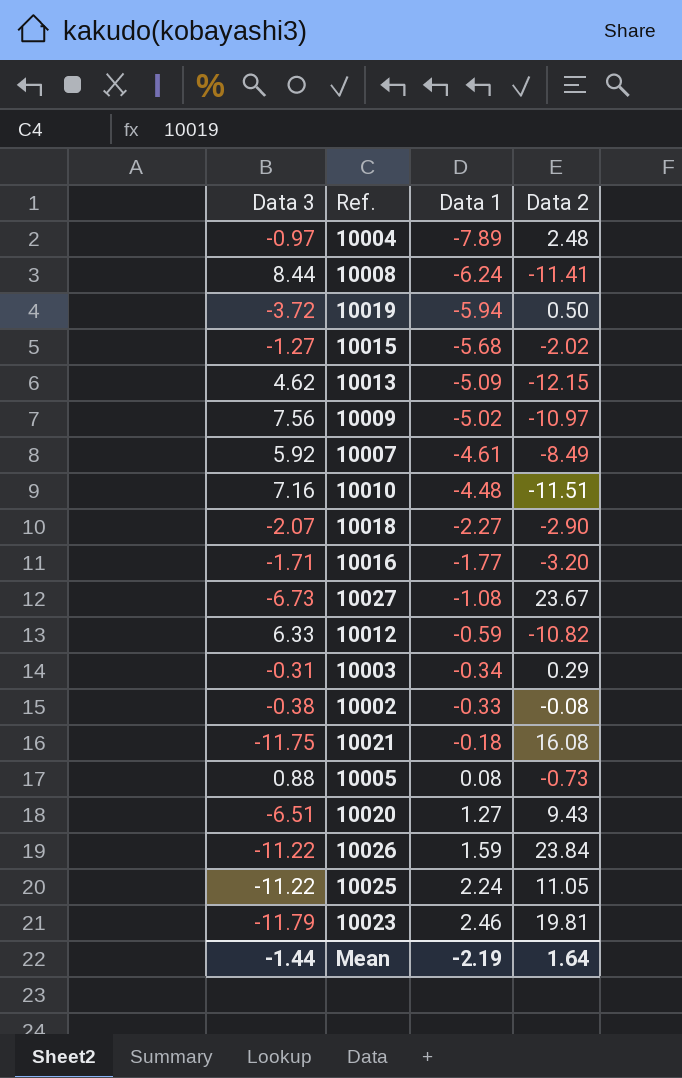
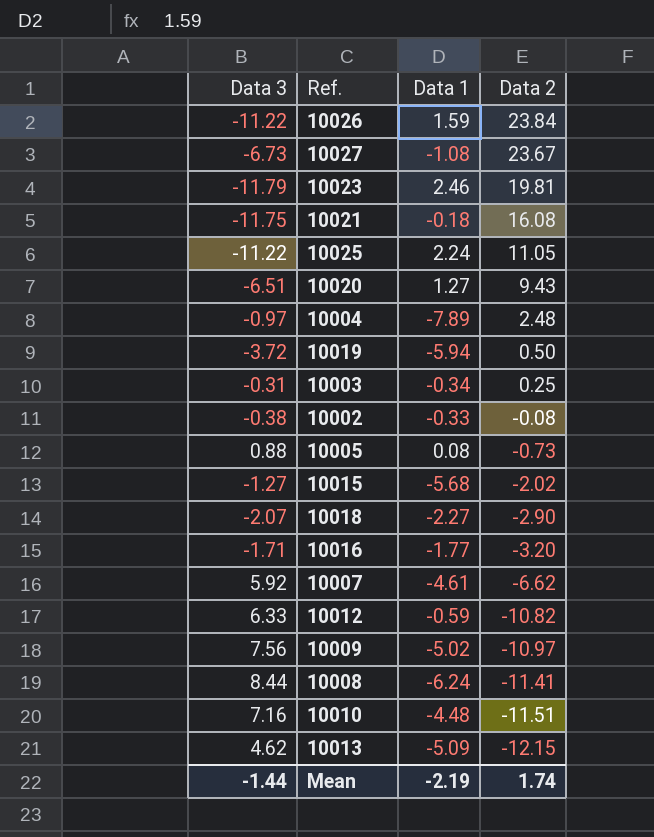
row order: Data 1 ascending -> Data 2 descending
10003 | Data 2: 0.29 -> 0.25
10007 | Data 2: -8.49 -> -6.62
Mean | Data 2: 1.64 -> 1.74

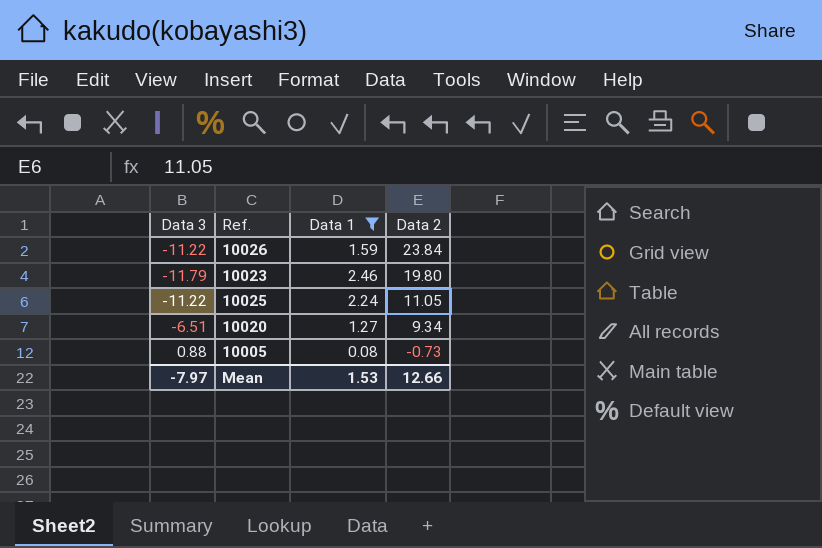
filter: none -> Data 1 >= 0.08
10023 | Data 2: 19.81 -> 19.80
10020 | Data 2: 9.43 -> 9.34
Mean | Data 3: -1.44 -> -7.97
Mean | Data 1: -2.19 -> 1.53
Mean | Data 2: 1.74 -> 12.66

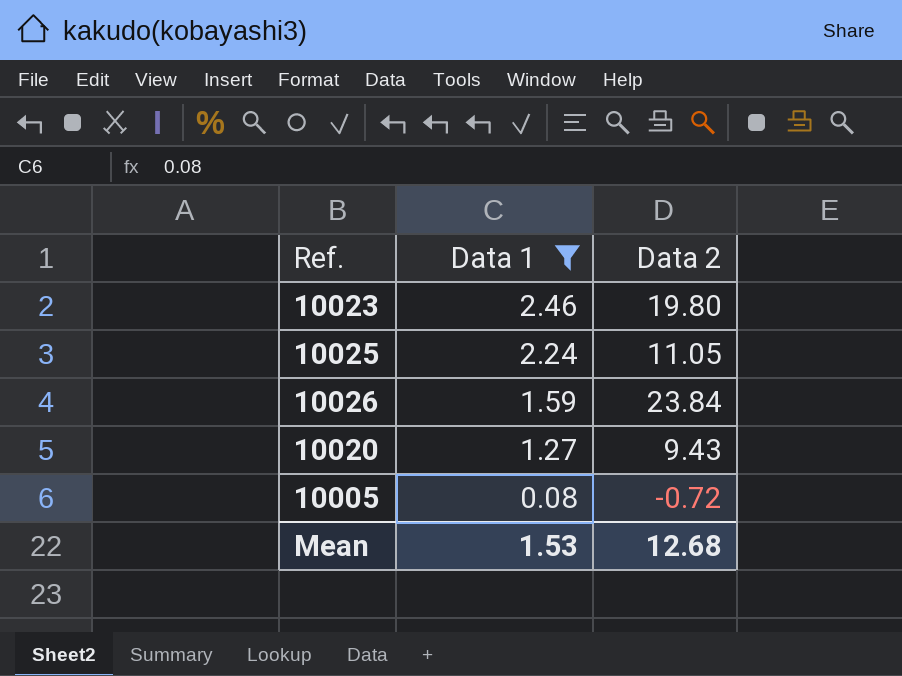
row order: Data 2 descending -> Data 1 descending
column Data 3 | position: 1 -> none
10020 | Data 2: 9.34 -> 9.43
10005 | Data 2: -0.73 -> -0.72
Mean | Data 2: 12.66 -> 12.68

